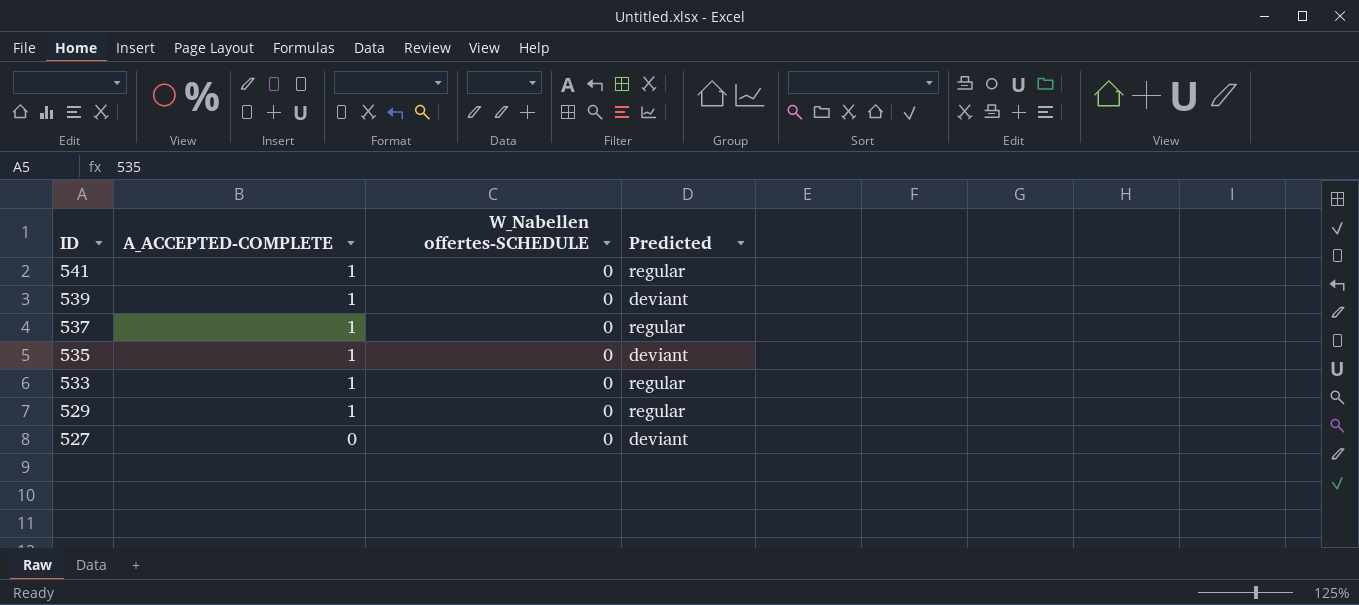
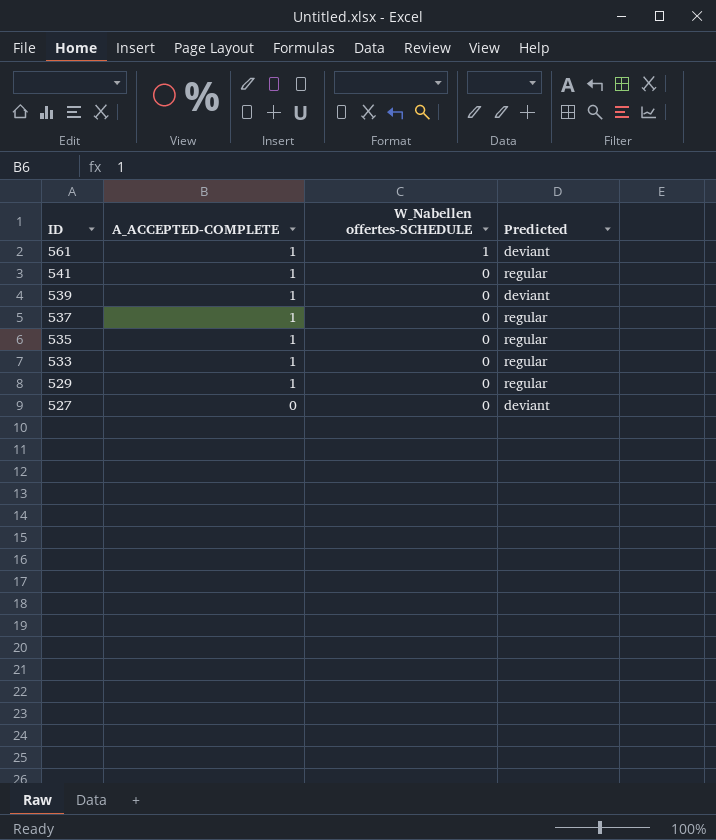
row 561: none -> 1 | 1 | deviant
535 | Predicted: deviant -> regular

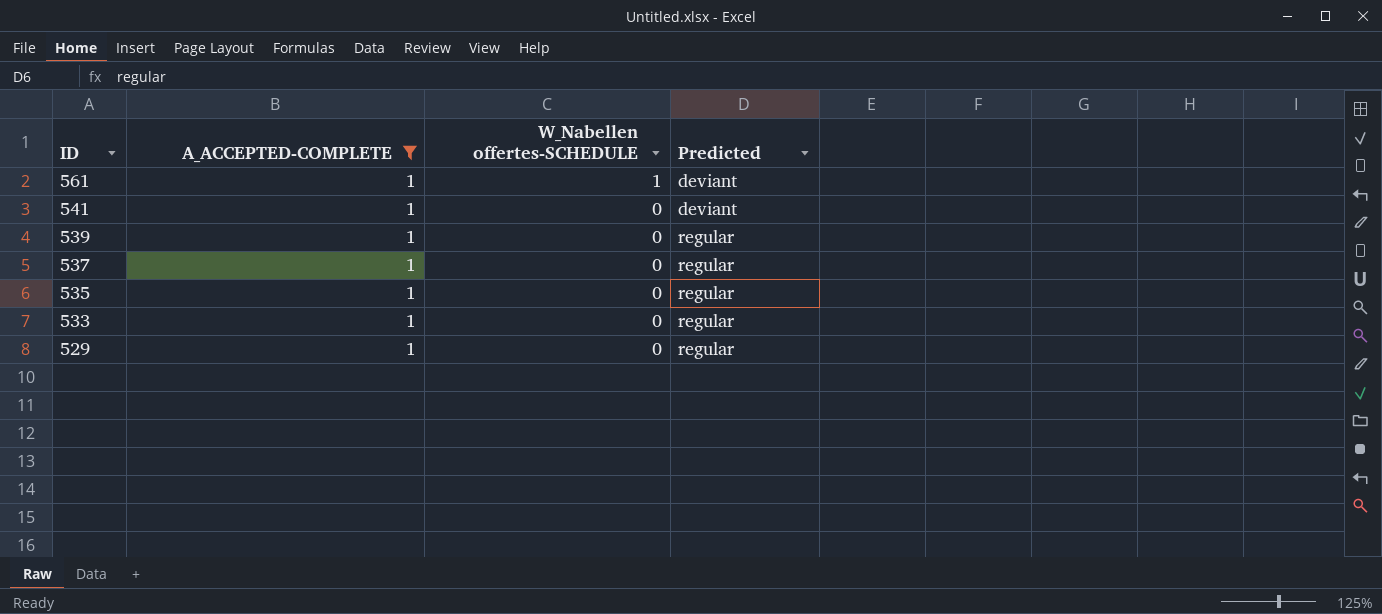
filter: none -> A_ACCEPTED-COMPLETE = 1
541 | Predicted: regular -> deviant
539 | Predicted: deviant -> regular

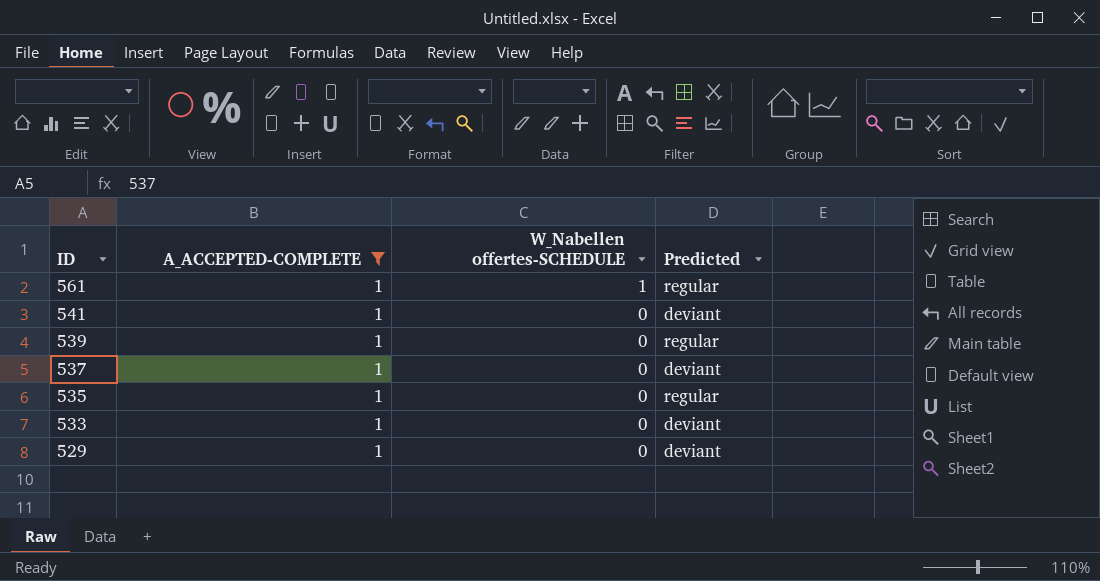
561 | Predicted: deviant -> regular
537 | Predicted: regular -> deviant
533 | Predicted: regular -> deviant
529 | Predicted: regular -> deviant

